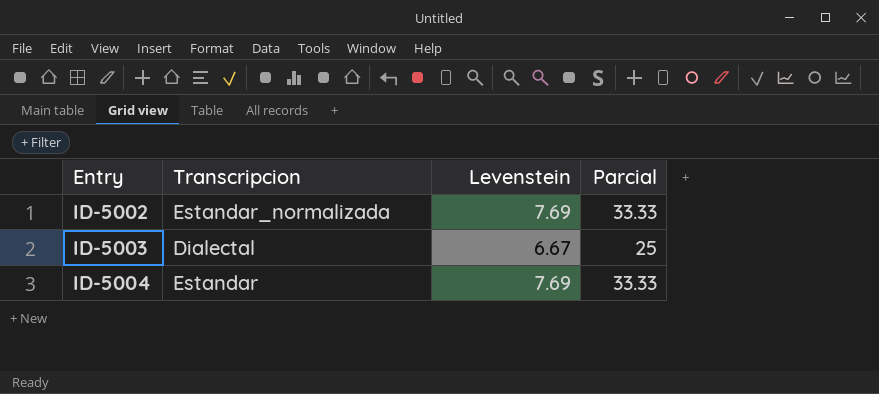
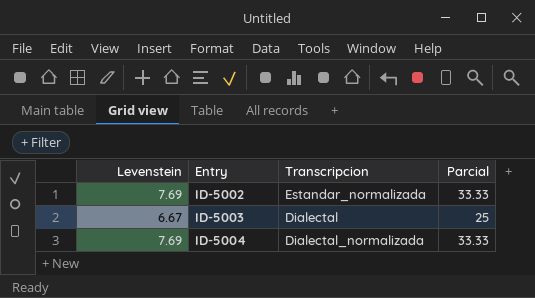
column Levenstein | position: 3 -> 1
ID-5004 | Transcripcion: Estandar -> Dialectal_normalizada

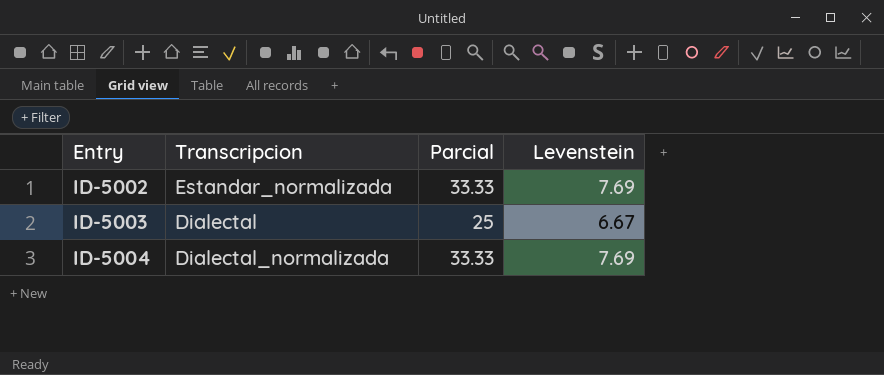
column Levenstein | position: 1 -> 4

